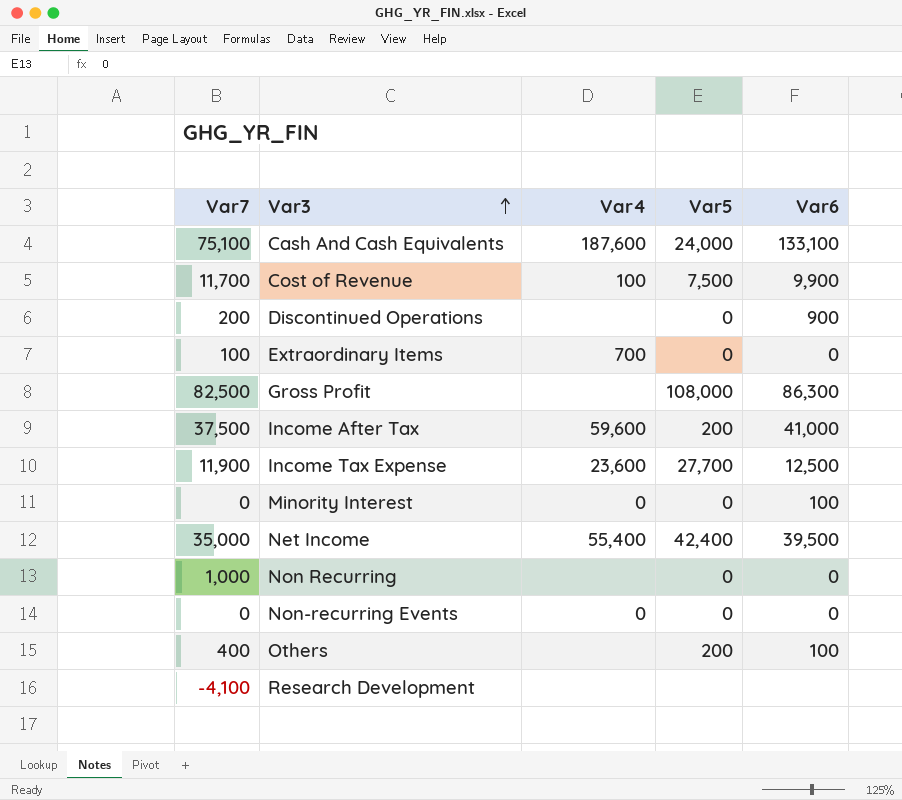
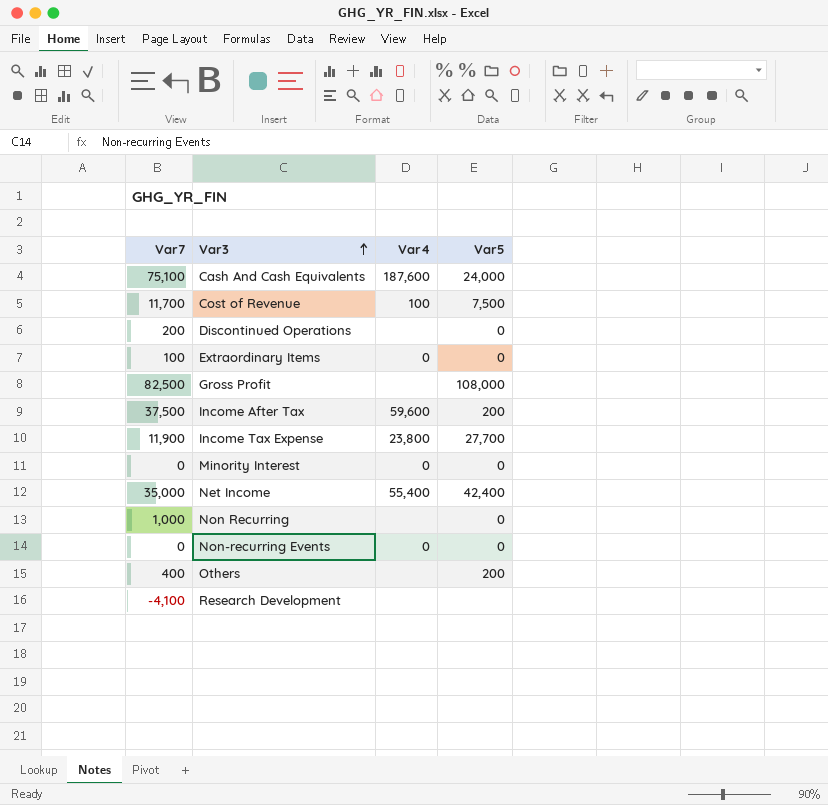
column Var6 | position: 5 -> none
Extraordinary Items | Var4: 700 -> 0
Income Tax Expense | Var4: 23,600 -> 23,800

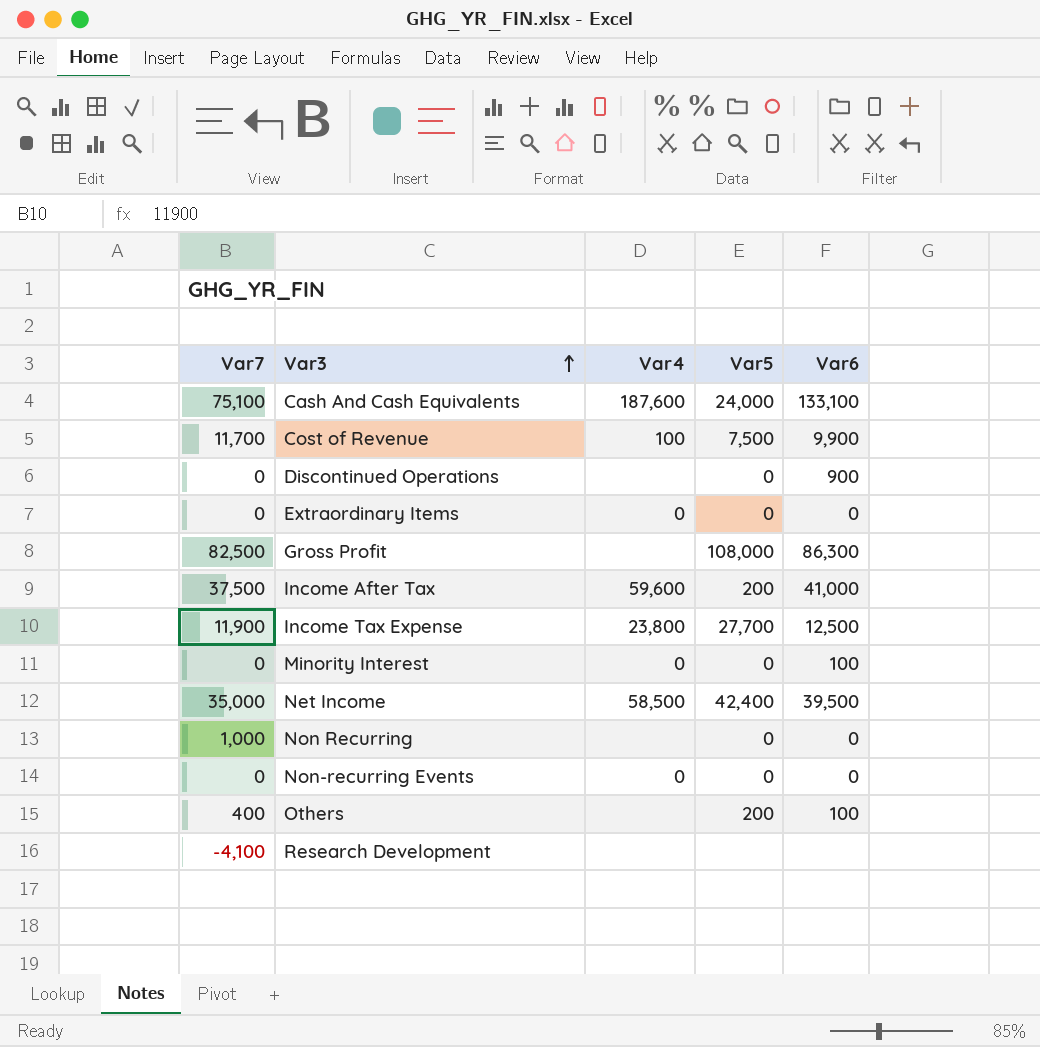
column Var6 | position: none -> 5
Discontinued Operations | Var7: 200 -> 0
Extraordinary Items | Var7: 100 -> 0
Net Income | Var4: 55,400 -> 58,500

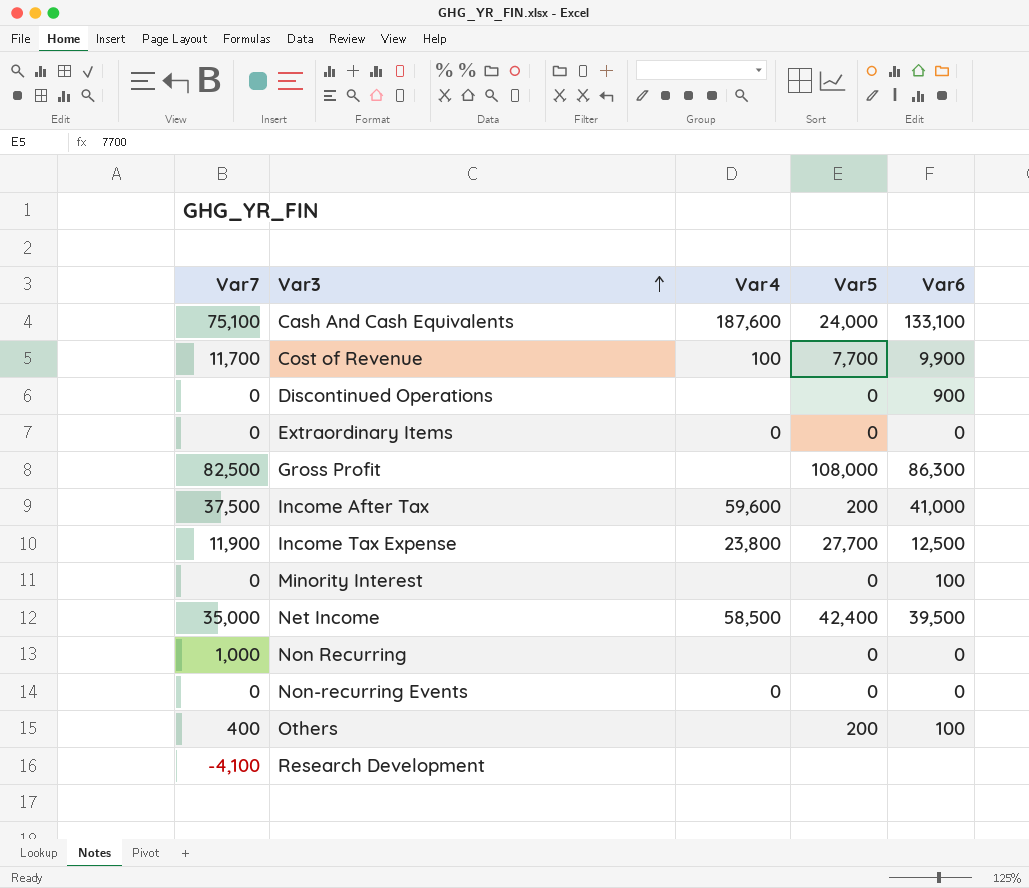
Cost of Revenue | Var5: 7,500 -> 7,700
Minority Interest | Var4: 0 -> none

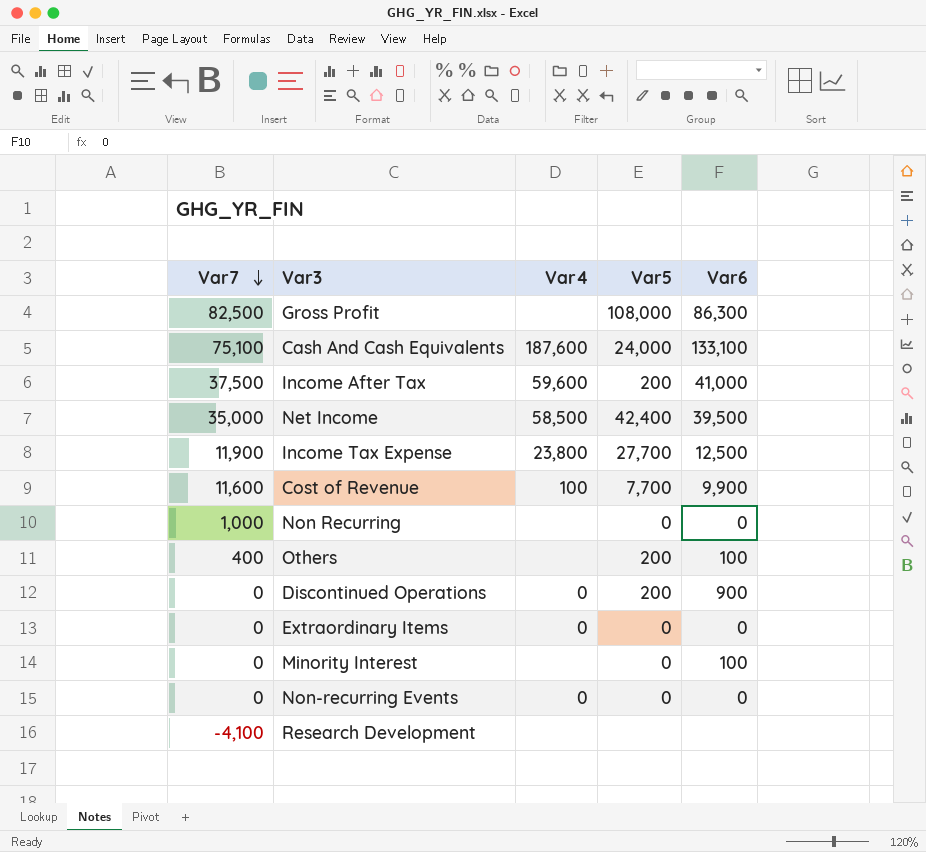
row order: Var3 ascending -> Var7 descending
Cost of Revenue | Var7: 11,700 -> 11,600
Discontinued Operations | Var4: none -> 0
Discontinued Operations | Var5: 0 -> 200

